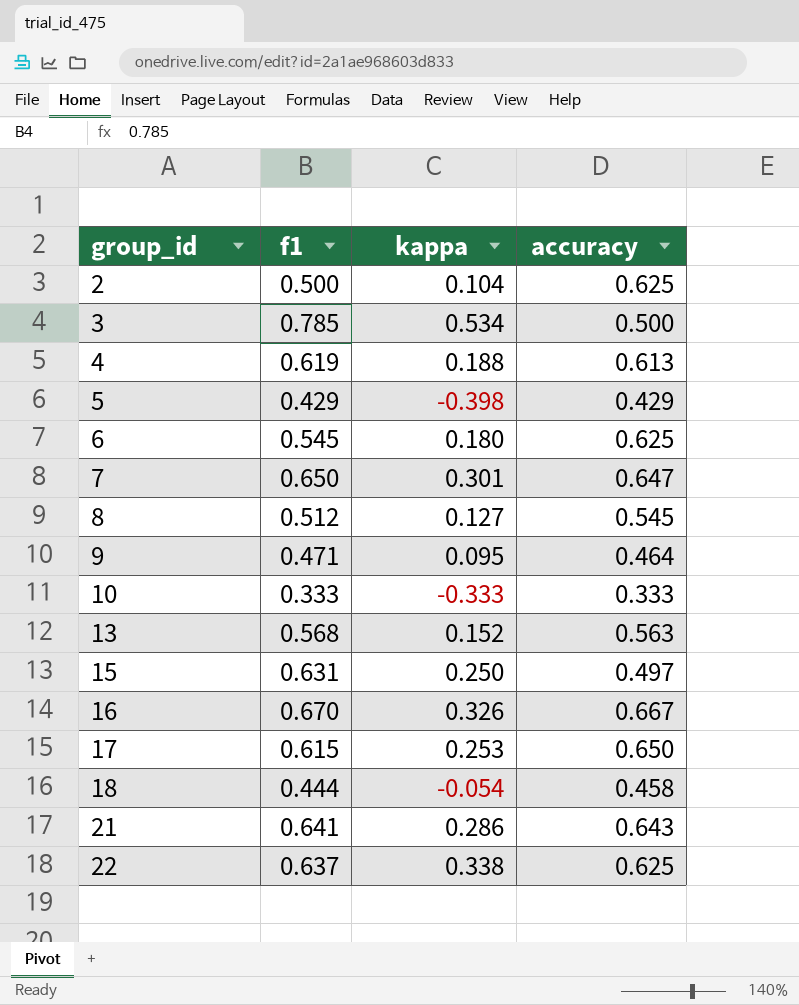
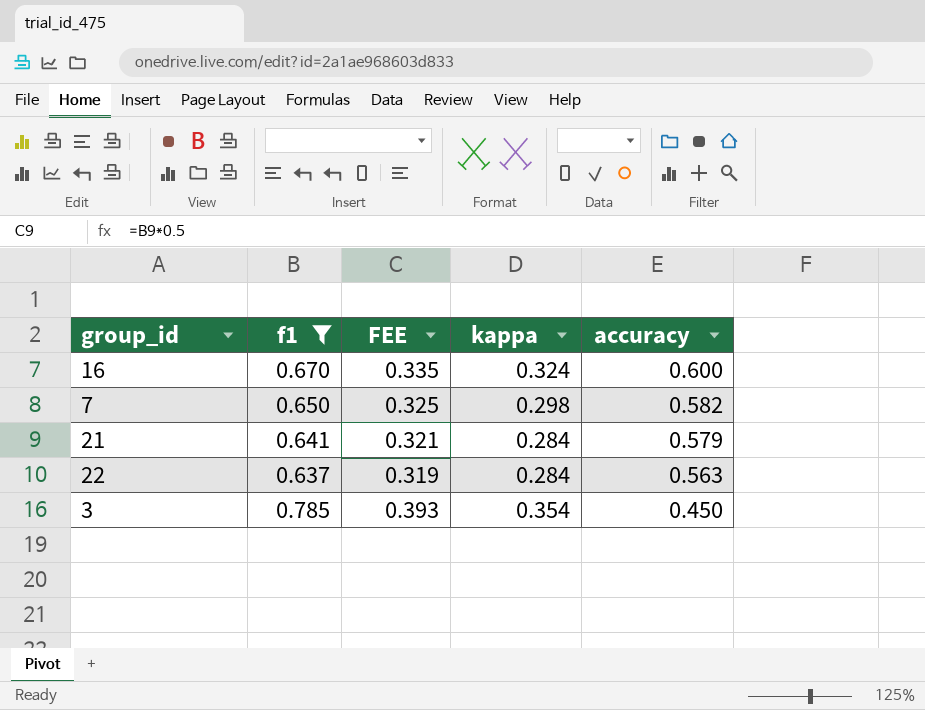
filter: none -> f1 >= 0.637
row order: group_id ascending -> accuracy descending
column FEE | formula: none -> [f1] * 0.5
16 | kappa: 0.326 -> 0.324
16 | accuracy: 0.667 -> 0.600
7 | kappa: 0.301 -> 0.298
7 | accuracy: 0.647 -> 0.582
21 | kappa: 0.286 -> 0.284
21 | accuracy: 0.643 -> 0.579
22 | kappa: 0.338 -> 0.284
22 | accuracy: 0.625 -> 0.563
3 | kappa: 0.534 -> 0.354
3 | accuracy: 0.500 -> 0.450

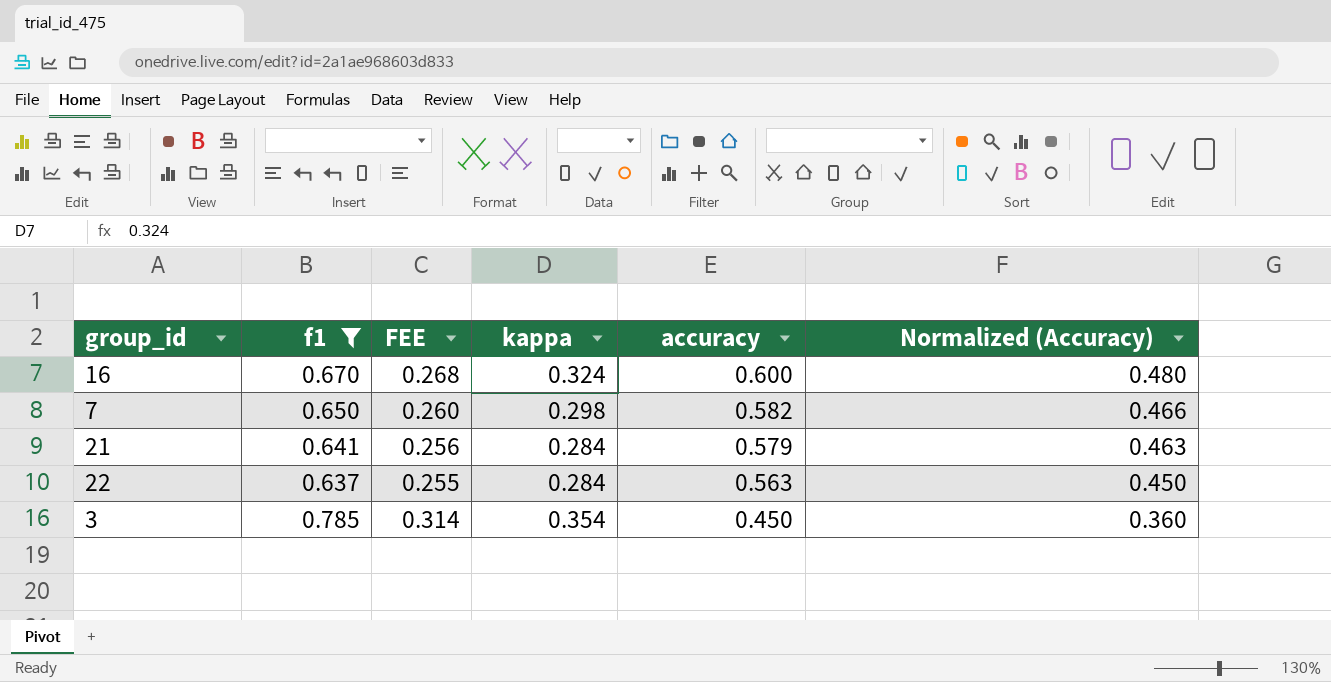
column FEE | formula: [f1] * 0.5 -> [f1] * 0.4
column Normalized (Accuracy) | formula: none -> [accuracy] * 0.8

